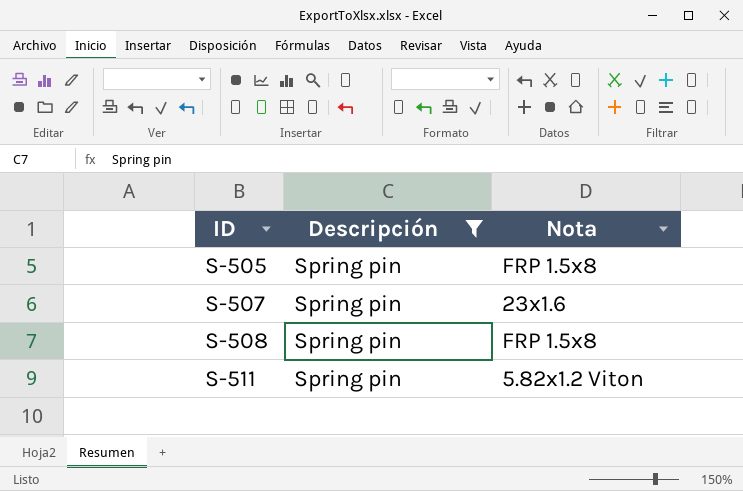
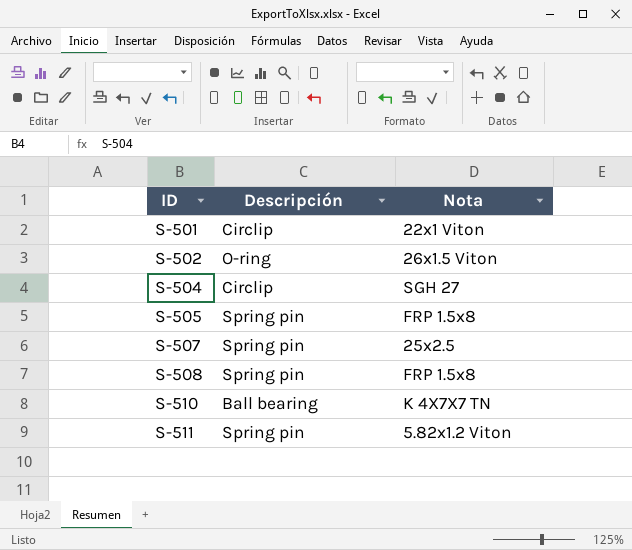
filter: Descripción = Spring pin -> none
S-507 | Nota: 23x1.6 -> 25x2.5

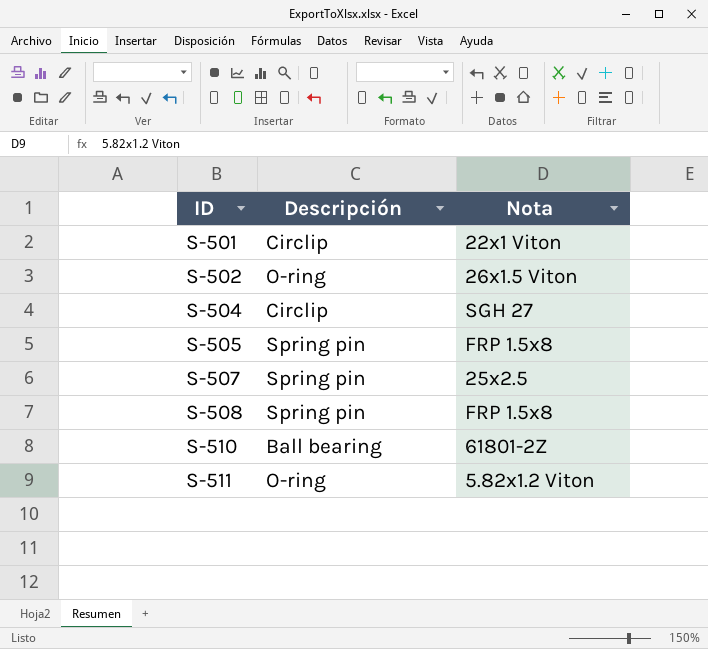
S-510 | Nota: K 4X7X7 TN -> 61801-2Z
S-511 | Descripción: Spring pin -> O-ring

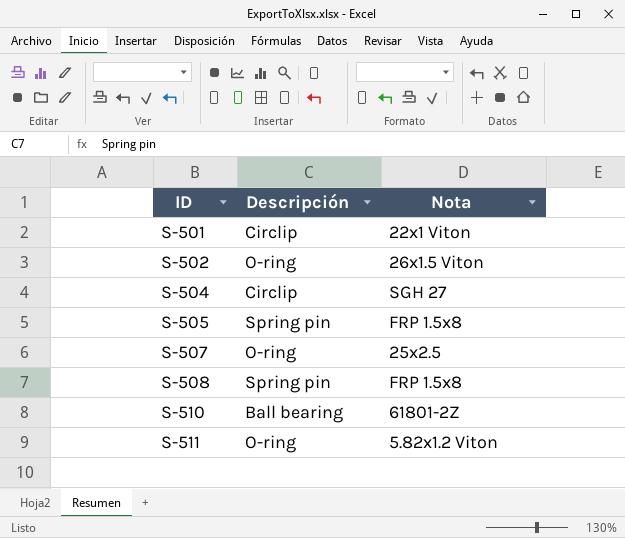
S-507 | Descripción: Spring pin -> O-ring

